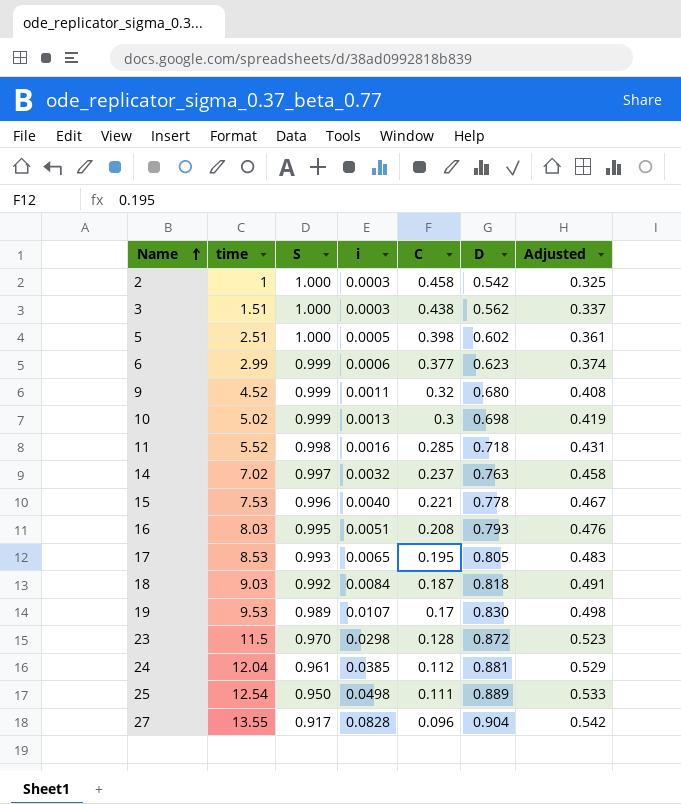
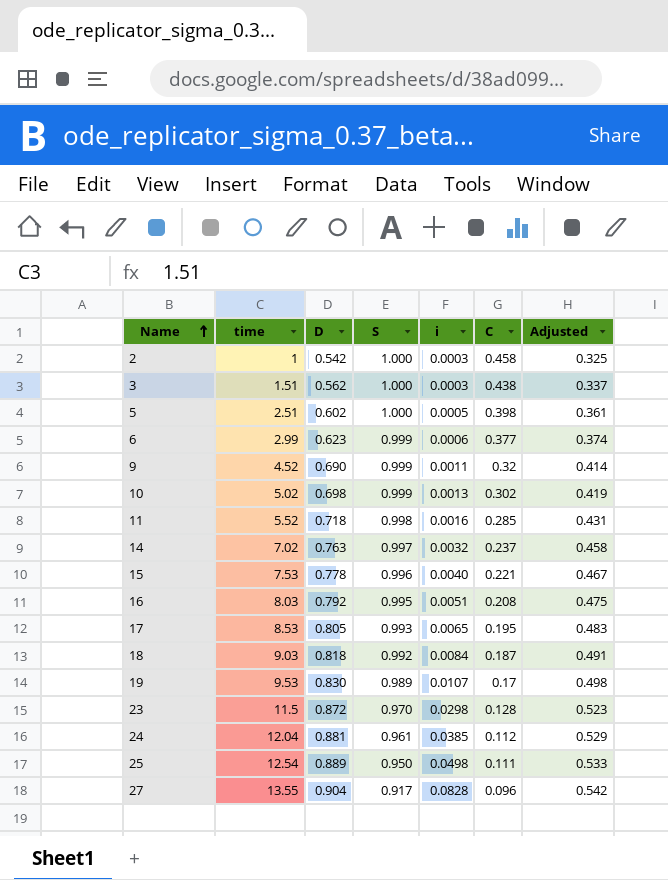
column D | position: 6 -> 3
9 | D: 0.680 -> 0.690
9 | Adjusted: 0.408 -> 0.414
10 | C: 0.3 -> 0.302
16 | D: 0.793 -> 0.792
16 | Adjusted: 0.476 -> 0.475

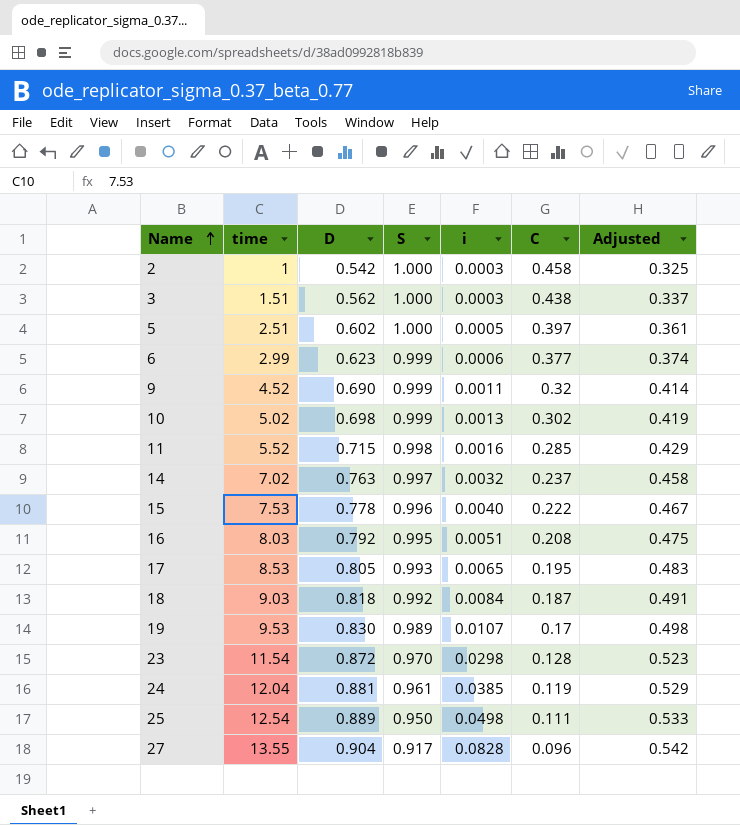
5 | C: 0.398 -> 0.397
11 | D: 0.718 -> 0.715
11 | Adjusted: 0.431 -> 0.429
15 | C: 0.221 -> 0.222
23 | time: 11.5 -> 11.54
24 | C: 0.112 -> 0.119

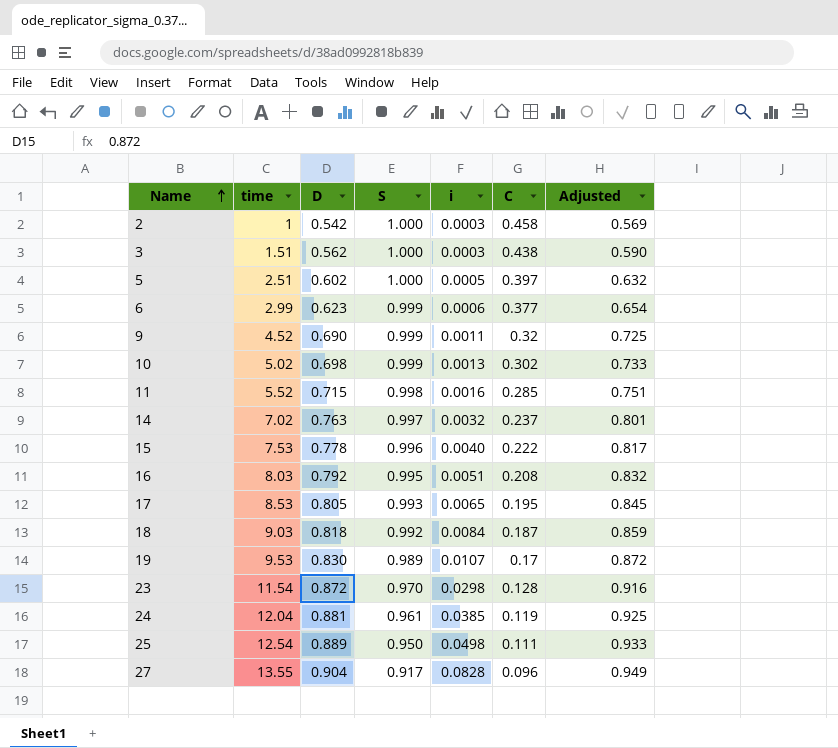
column Adjusted | formula: [D] * 0.6 -> [D] * 1.05

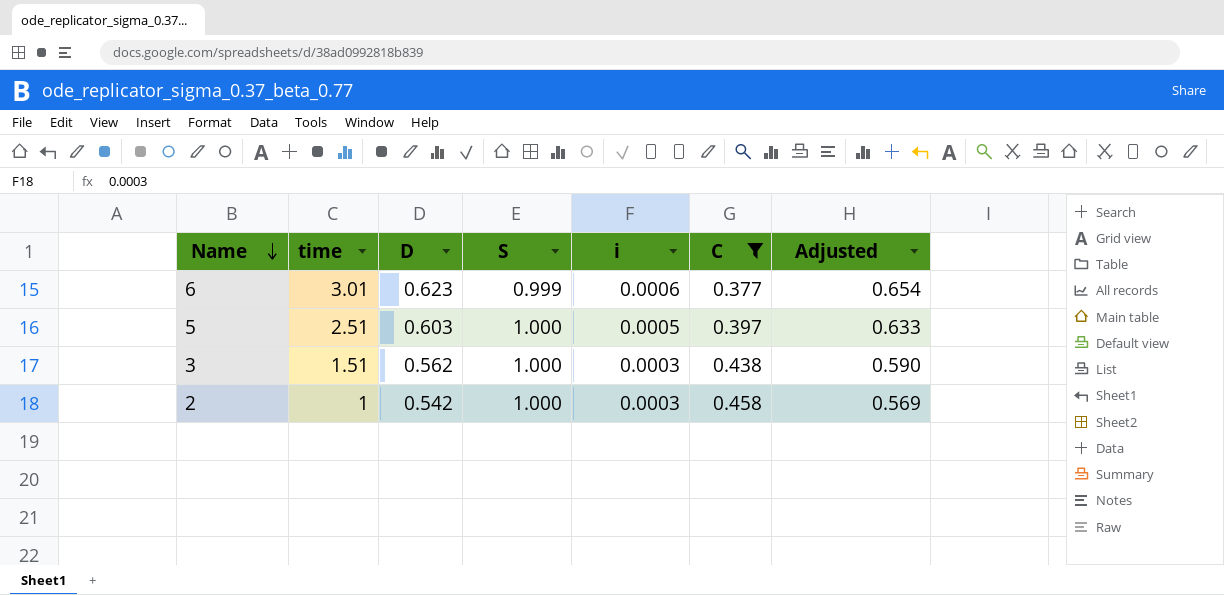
filter: none -> C >= 0.377
row order: Name ascending -> Name descending
6 | time: 2.99 -> 3.01
5 | D: 0.602 -> 0.603
5 | Adjusted: 0.632 -> 0.633

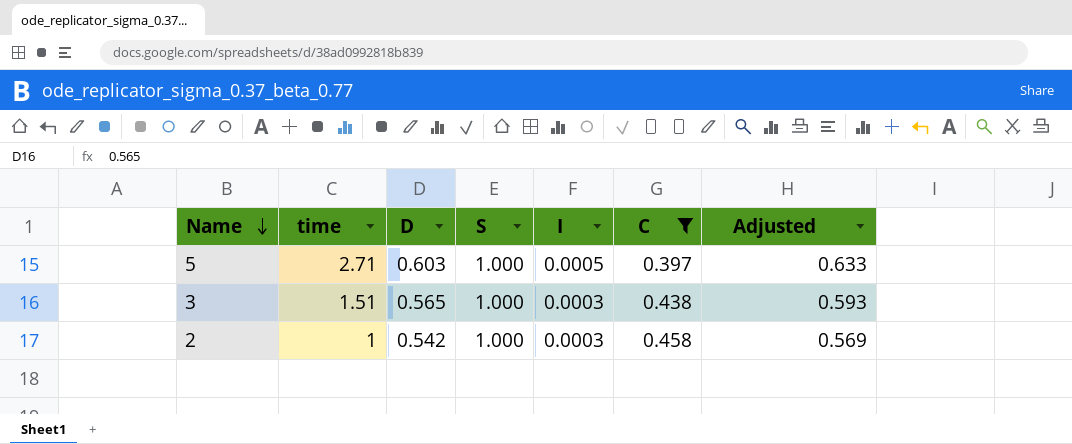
column name: i -> I
row 6: 3.01 | 0.623 | 0.999 | 0.0006 | 0.377 | 0.654 -> none
5 | time: 2.51 -> 2.71
3 | D: 0.562 -> 0.565
3 | Adjusted: 0.590 -> 0.593

